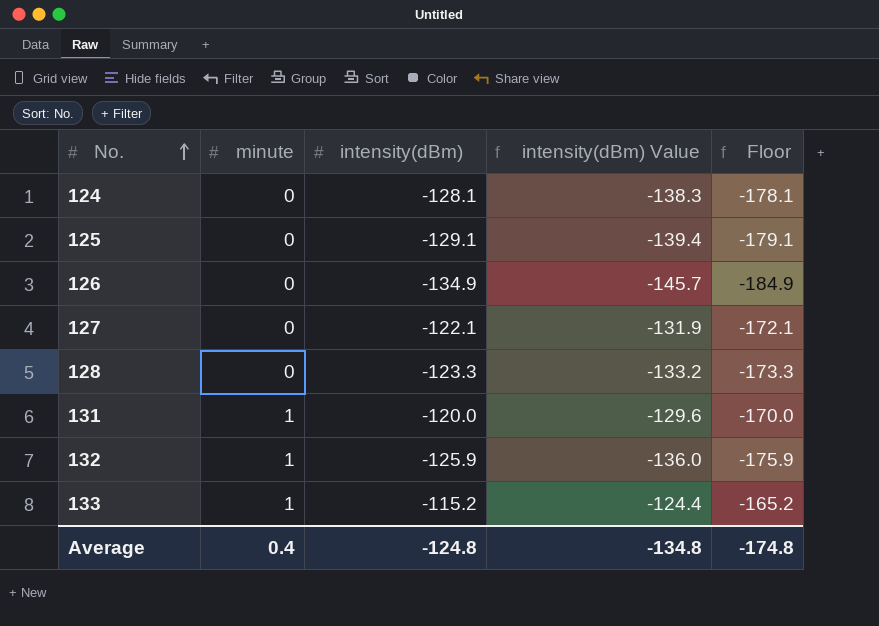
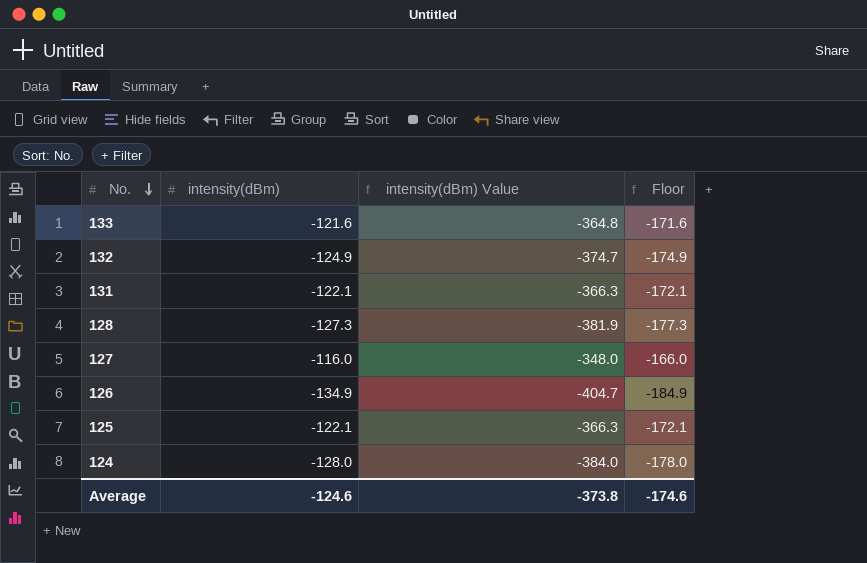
row order: No. ascending -> No. descending
column minute | position: 2 -> none
column intensity(dBm) Value | formula: [intensity(dBm)] * 1.08 -> [intensity(dBm)] * 3
133 | intensity(dBm): -115.2 -> -121.6
133 | Floor: -165.2 -> -171.6
132 | intensity(dBm): -125.9 -> -124.9
132 | Floor: -175.9 -> -174.9
131 | intensity(dBm): -120.0 -> -122.1
131 | Floor: -170.0 -> -172.1
128 | intensity(dBm): -123.3 -> -127.3
128 | Floor: -173.3 -> -177.3
127 | intensity(dBm): -122.1 -> -116.0
127 | Floor: -172.1 -> -166.0
125 | intensity(dBm): -129.1 -> -122.1
125 | Floor: -179.1 -> -172.1
124 | intensity(dBm): -128.1 -> -128.0
124 | Floor: -178.1 -> -178.0
Average | intensity(dBm): -124.8 -> -124.6
Average | intensity(dBm) Value: -134.8 -> -373.8
Average | Floor: -174.8 -> -174.6

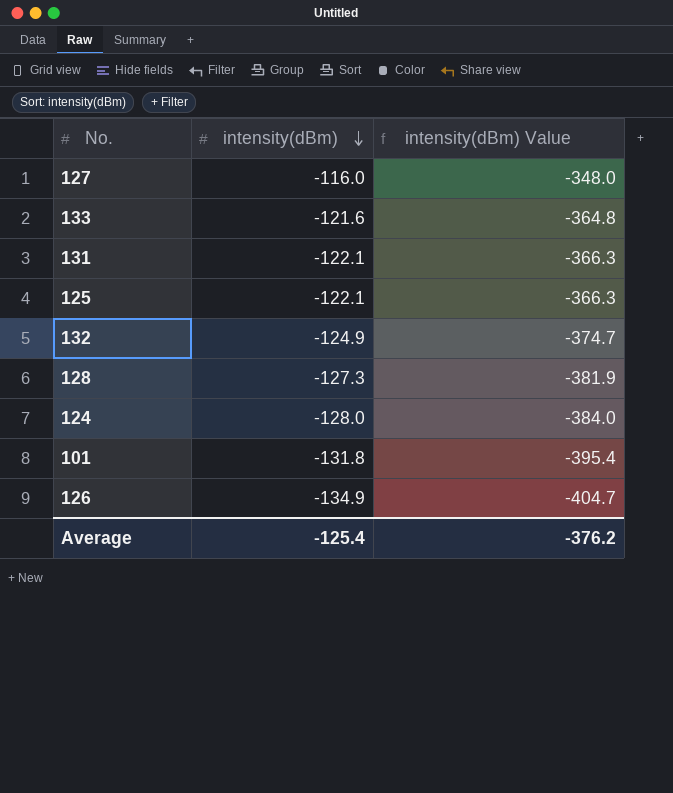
row order: No. descending -> intensity(dBm) descending
column Floor | formula: [intensity(dBm)] - 50 -> none
row 101: none -> -131.8 | -395.4
Average | intensity(dBm): -124.6 -> -125.4
Average | intensity(dBm) Value: -373.8 -> -376.2

